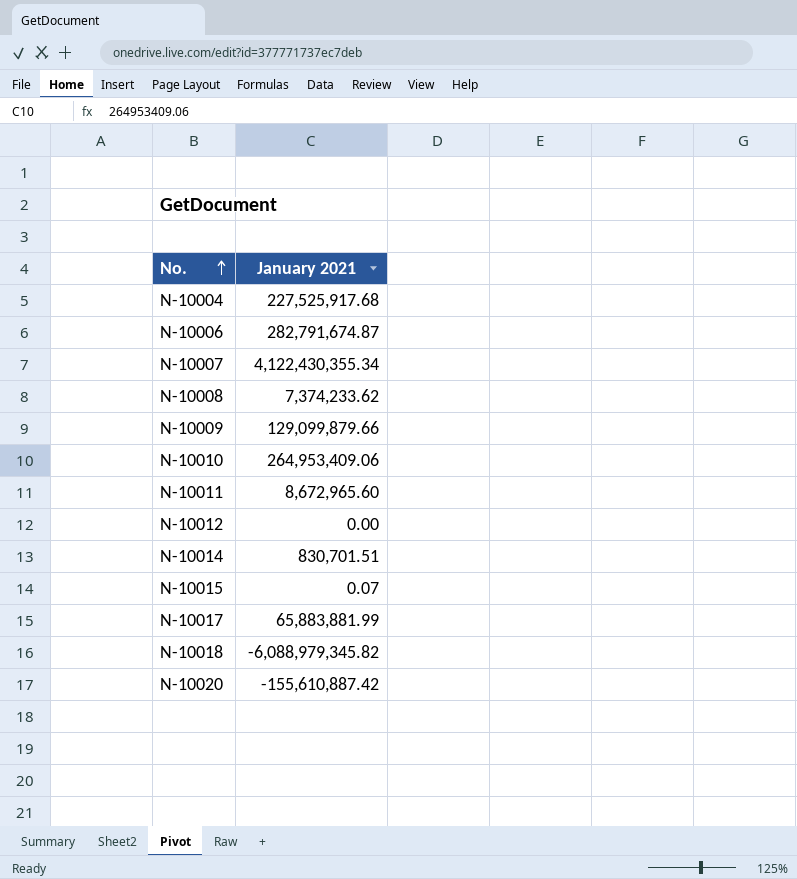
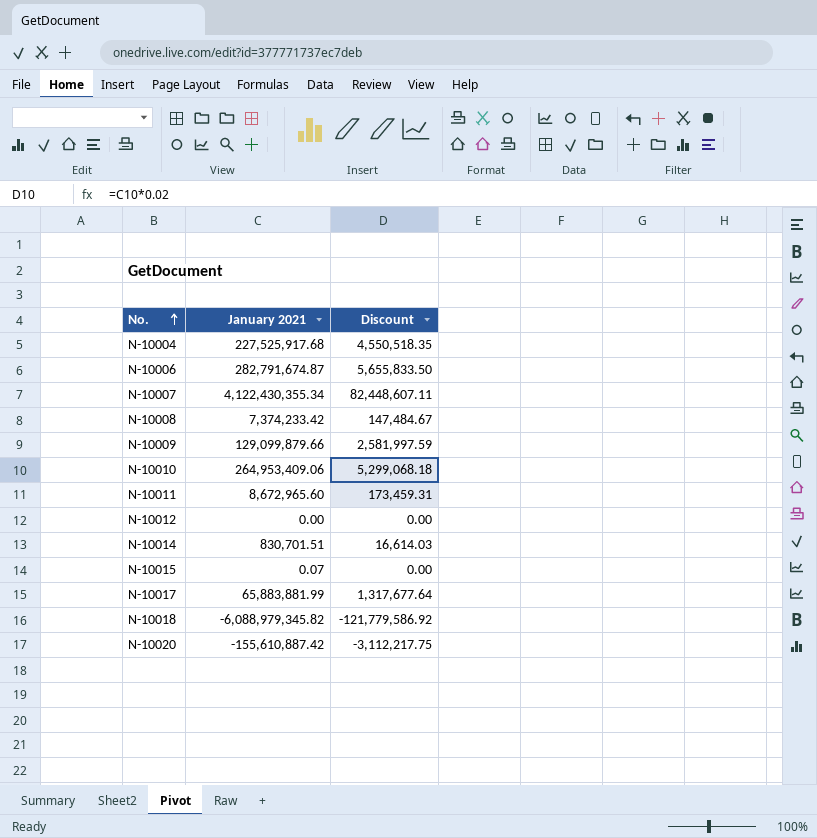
column Discount | formula: none -> [January 2021] * 0.02
N-10008 | January 2021: 7,374,233.62 -> 7,374,233.42

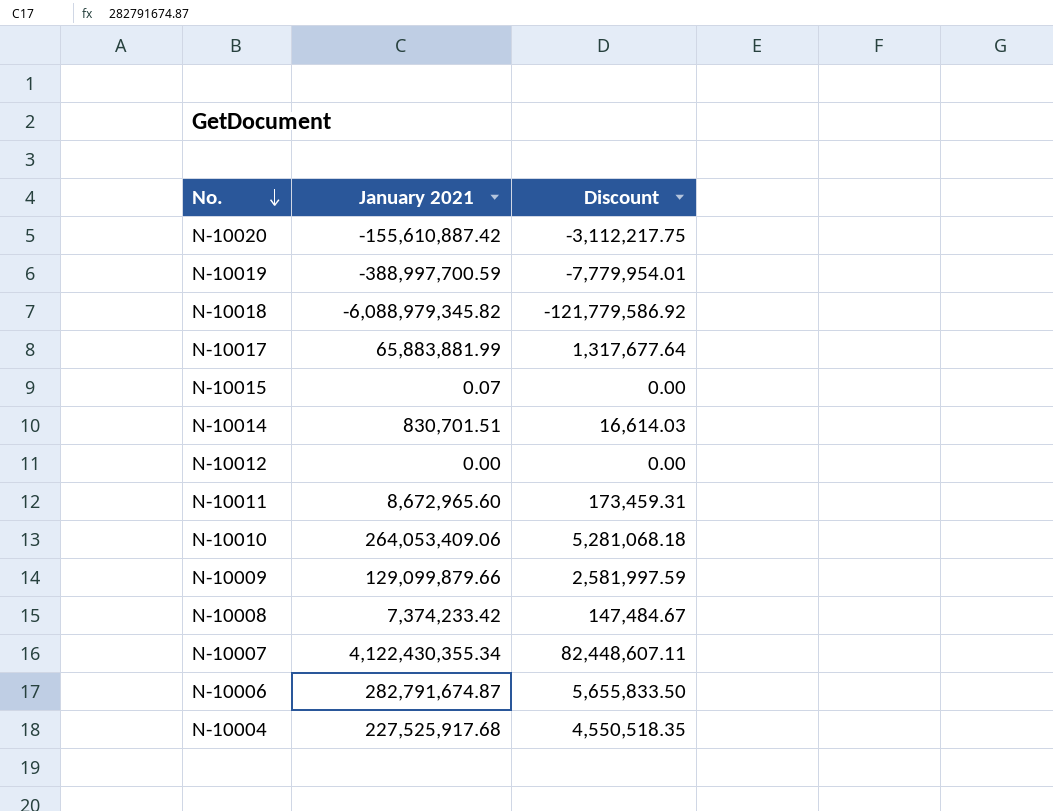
row order: No. ascending -> No. descending
row N-10019: none -> -388,997,700.59 | -7,779,954.01
N-10010 | January 2021: 264,953,409.06 -> 264,053,409.06
N-10010 | Discount: 5,299,068.18 -> 5,281,068.18

